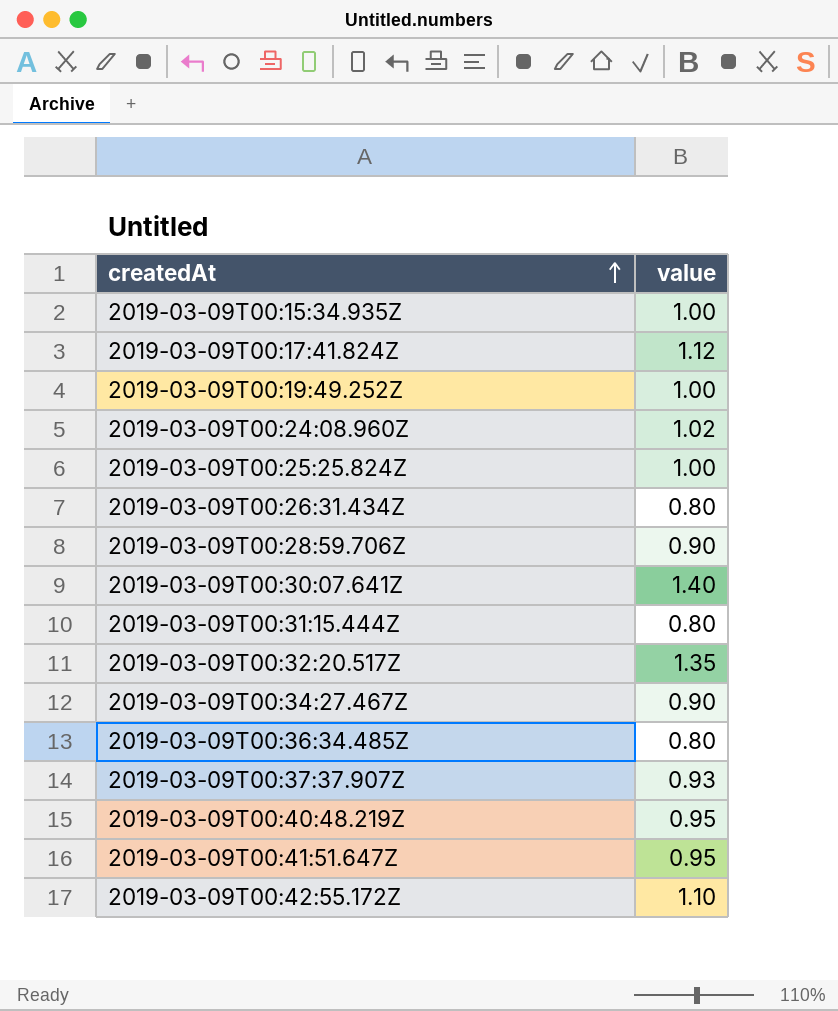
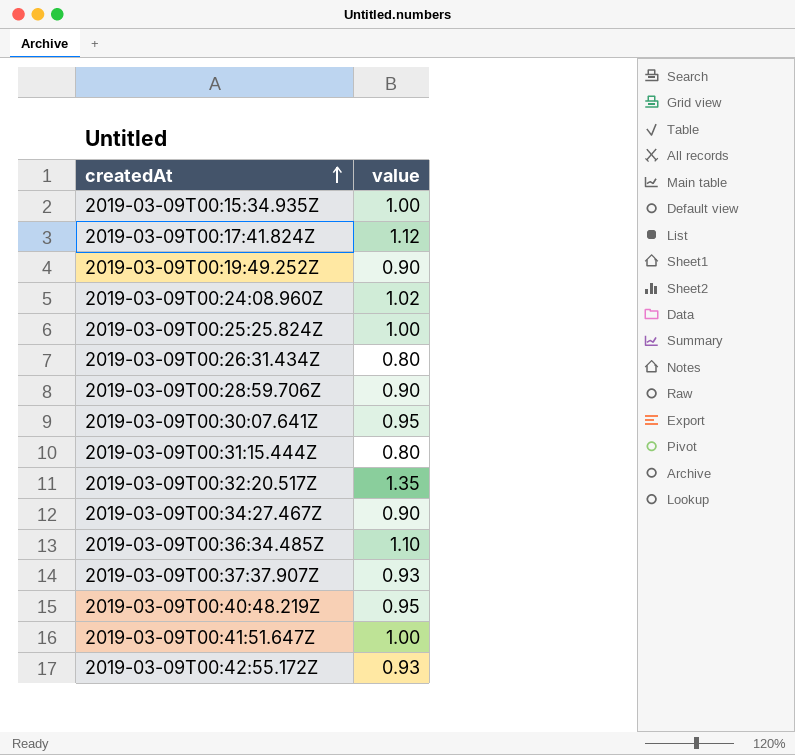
2019-03-09T00:19:49.252Z | value: 1.00 -> 0.90
2019-03-09T00:30:07.641Z | value: 1.40 -> 0.95
2019-03-09T00:36:34.485Z | value: 0.80 -> 1.10
2019-03-09T00:41:51.647Z | value: 0.95 -> 1.00
2019-03-09T00:42:55.172Z | value: 1.10 -> 0.93

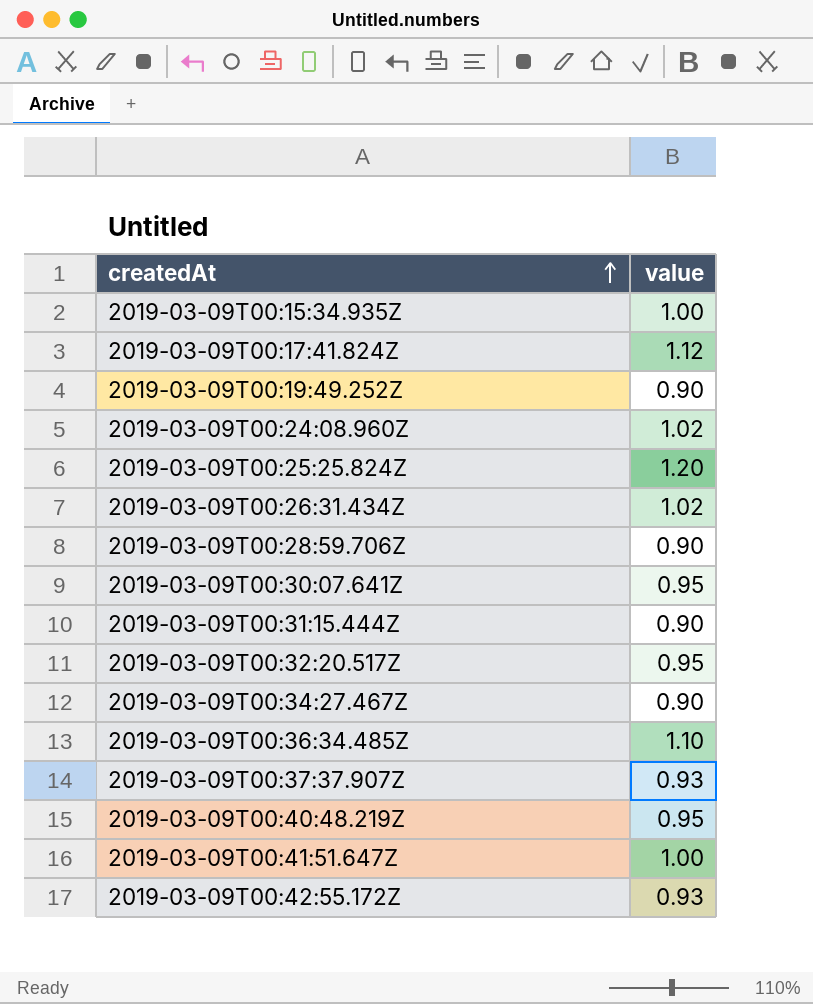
2019-03-09T00:25:25.824Z | value: 1.00 -> 1.20
2019-03-09T00:26:31.434Z | value: 0.80 -> 1.02
2019-03-09T00:31:15.444Z | value: 0.80 -> 0.90
2019-03-09T00:32:20.517Z | value: 1.35 -> 0.95

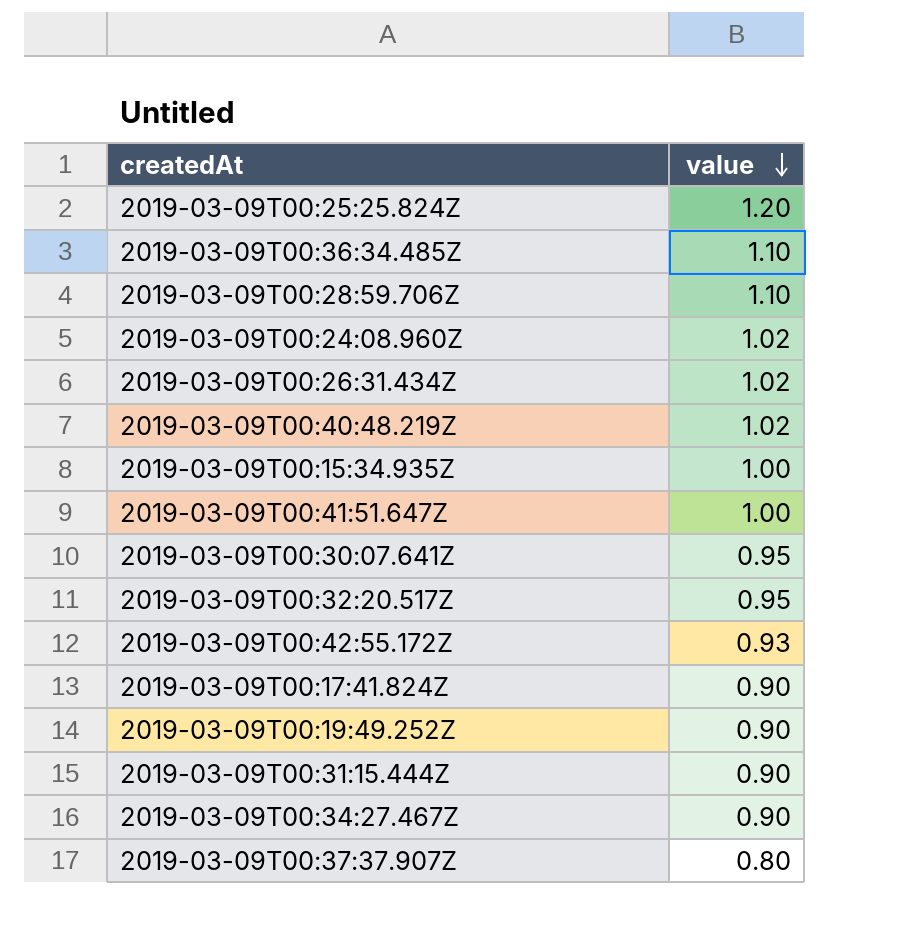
row order: createdAt ascending -> value descending
2019-03-09T00:28:59.706Z | value: 0.90 -> 1.10
2019-03-09T00:40:48.219Z | value: 0.95 -> 1.02
2019-03-09T00:17:41.824Z | value: 1.12 -> 0.90
2019-03-09T00:37:37.907Z | value: 0.93 -> 0.80

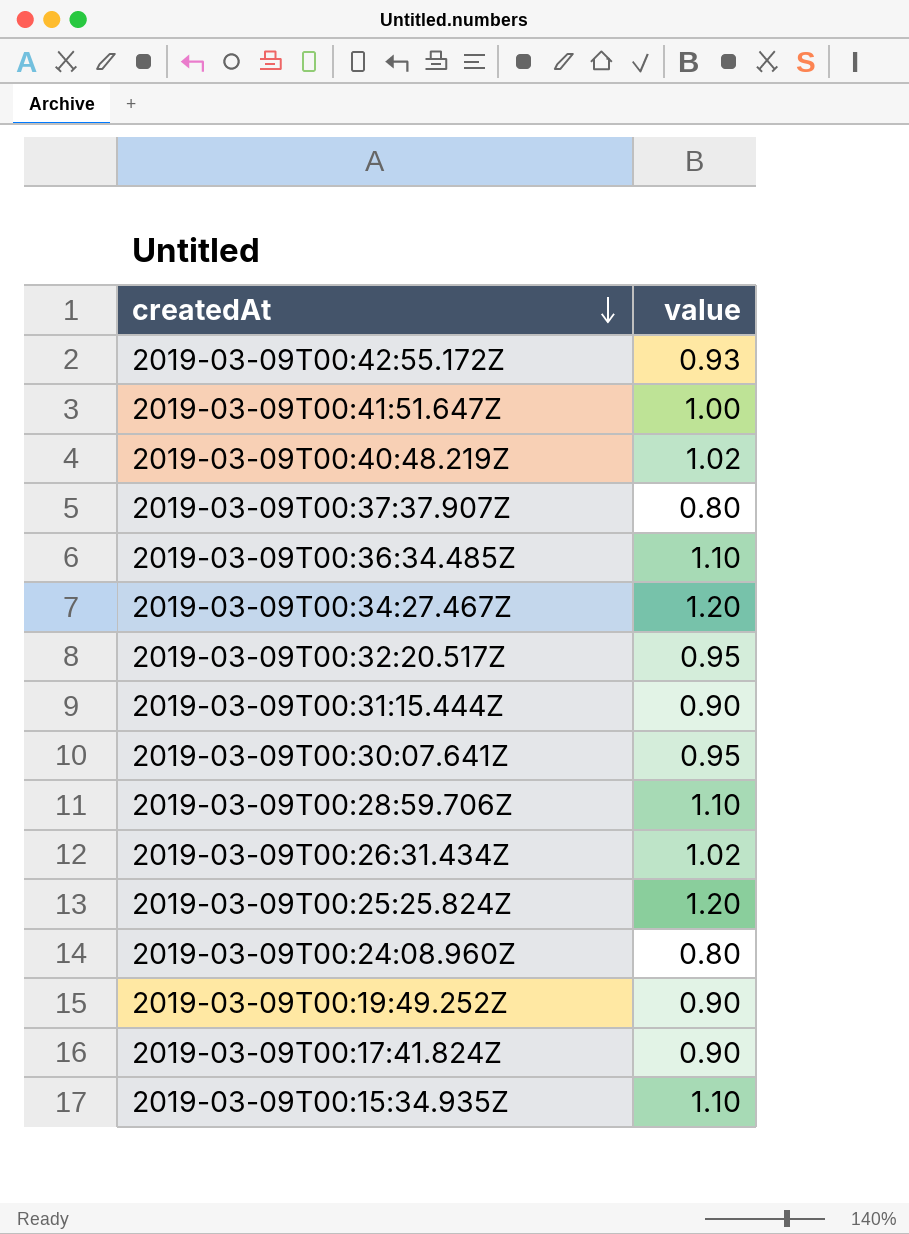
row order: value descending -> createdAt descending
2019-03-09T00:34:27.467Z | value: 0.90 -> 1.20
2019-03-09T00:24:08.960Z | value: 1.02 -> 0.80
2019-03-09T00:15:34.935Z | value: 1.00 -> 1.10

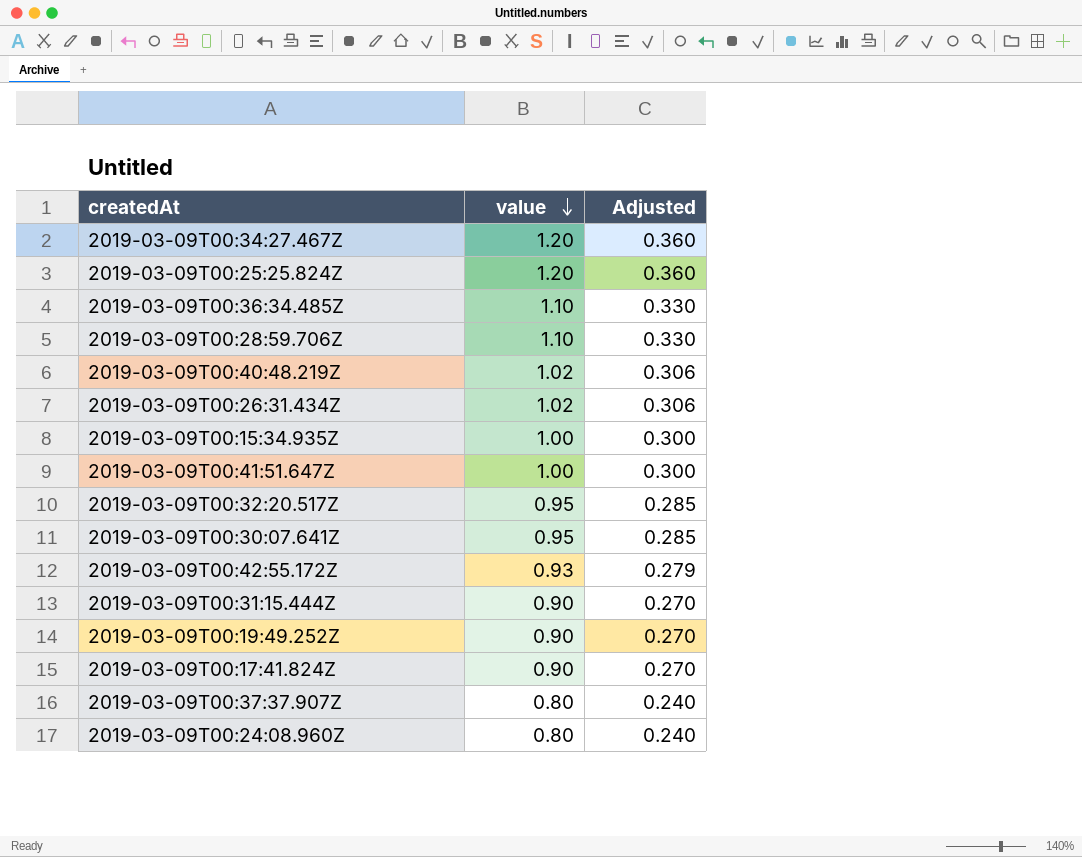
row order: createdAt descending -> value descending
column Adjusted | formula: none -> [value] * 0.3
2019-03-09T00:15:34.935Z | value: 1.10 -> 1.00

